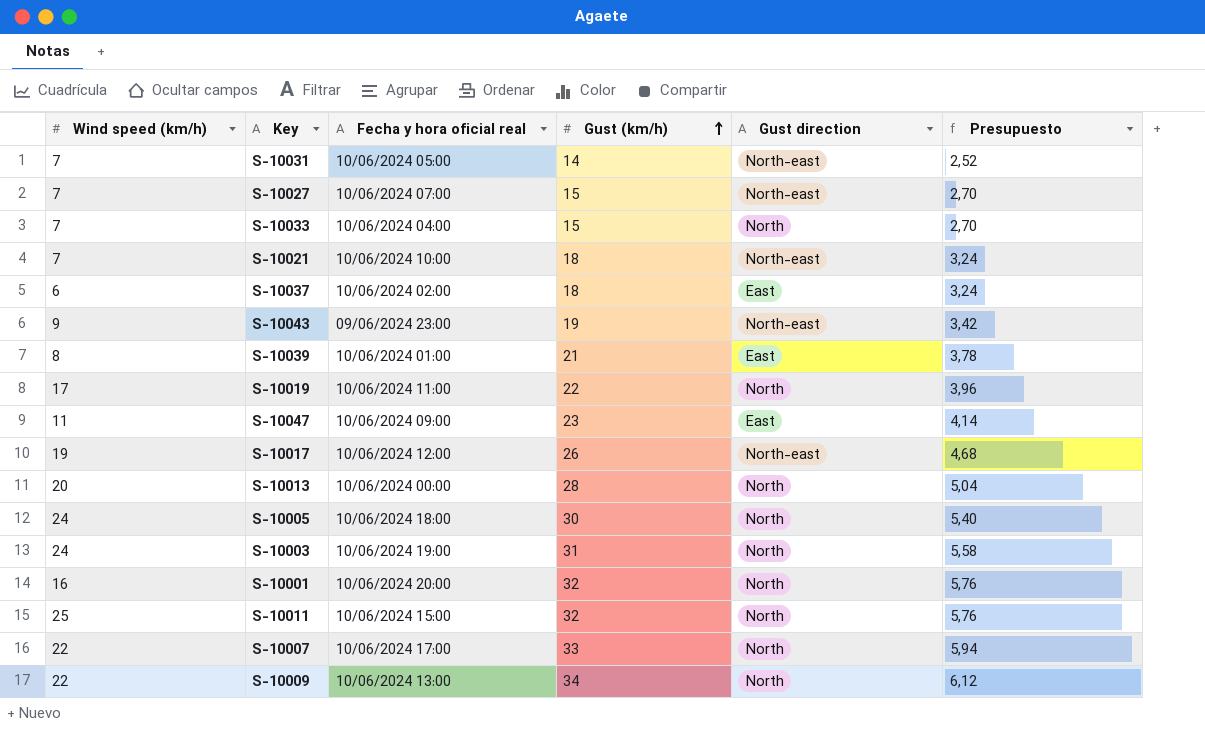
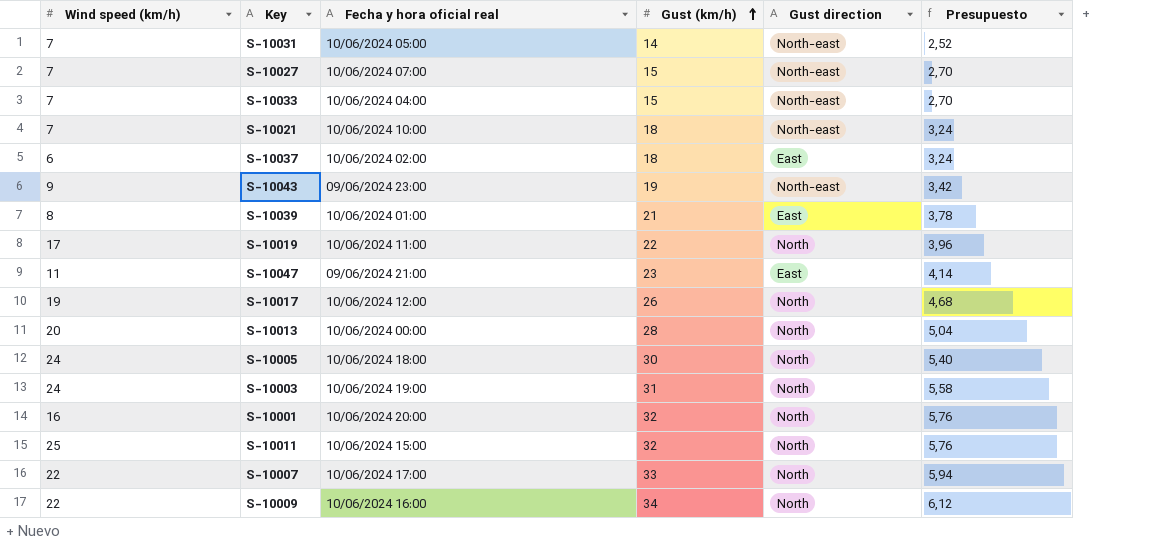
S-10033 | Gust direction: North -> North-east
S-10047 | Fecha y hora oficial real: 10/06/2024 09:00 -> 09/06/2024 21:00
S-10017 | Gust direction: North-east -> North
S-10009 | Fecha y hora oficial real: 10/06/2024 13:00 -> 10/06/2024 16:00

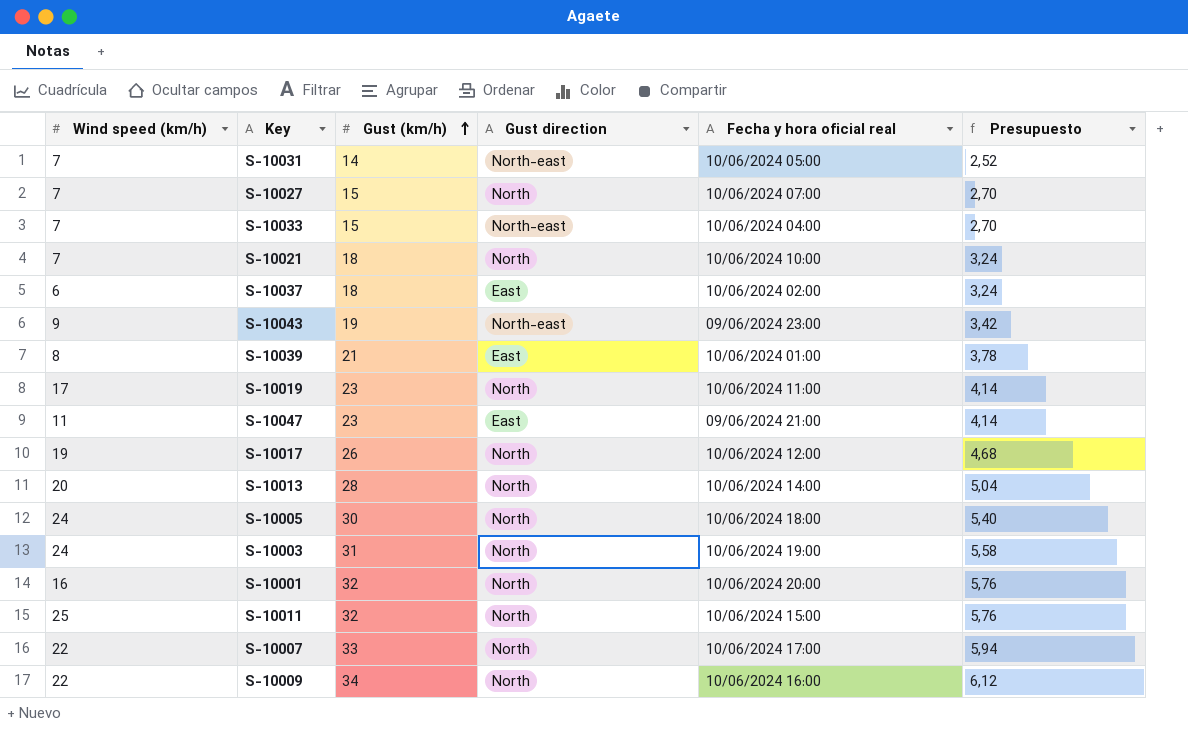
column Fecha y hora oficial real | position: 3 -> 5
S-10027 | Gust direction: North-east -> North
S-10021 | Gust direction: North-east -> North
S-10019 | Gust (km/h): 22 -> 23
S-10019 | Presupuesto: 3,96 -> 4,14
S-10013 | Fecha y hora oficial real: 10/06/2024 00:00 -> 10/06/2024 14:00

